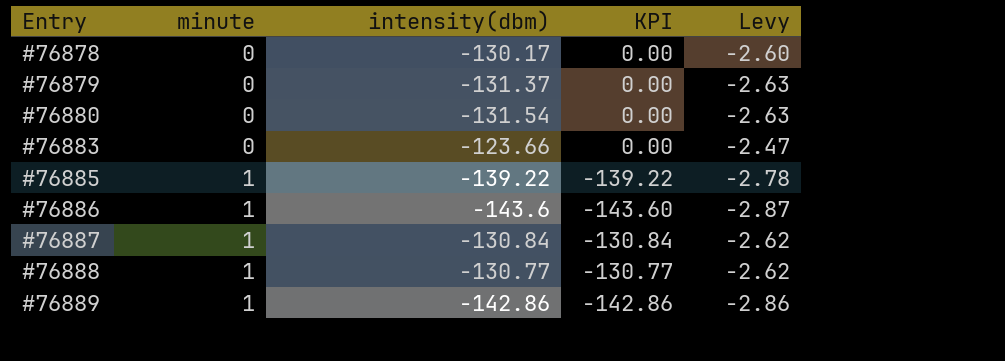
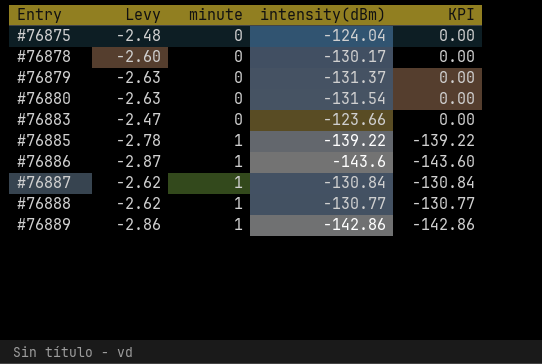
column Levy | position: 5 -> 2
column name: intensity(dbm) -> intensity(dBm)
row #76875: none -> -2.48 | 0 | -124.04 | 0.00

